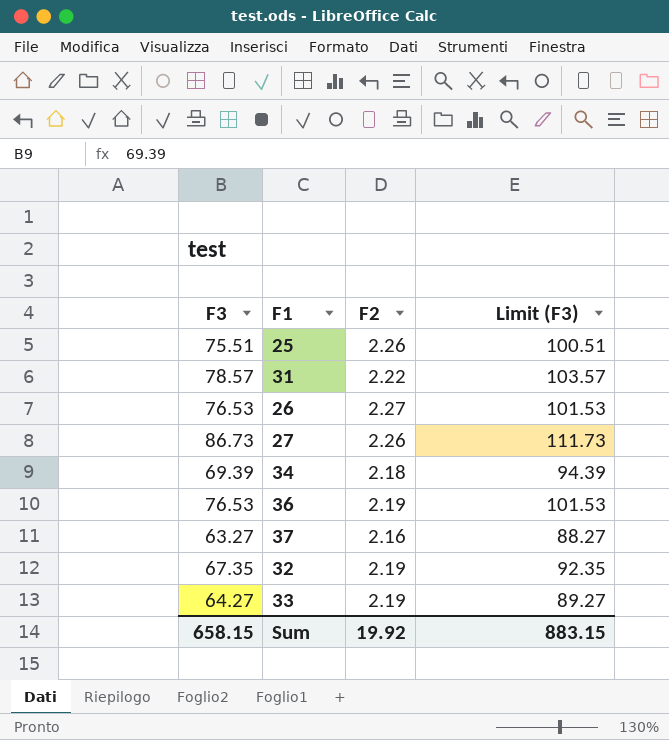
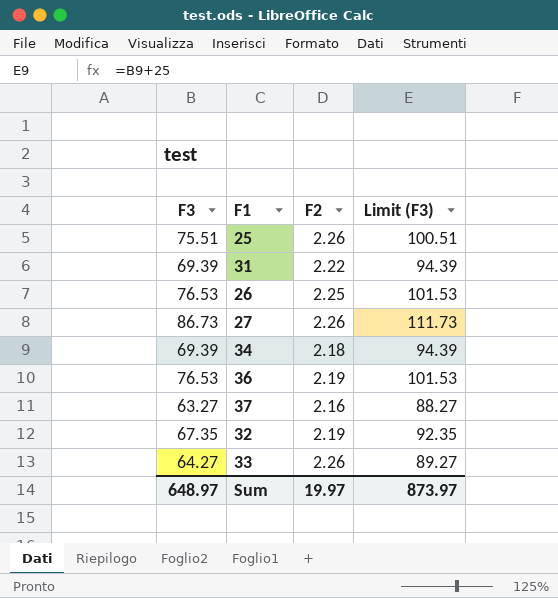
31 | F3: 78.57 -> 69.39
31 | Limit (F3): 103.57 -> 94.39
26 | F2: 2.27 -> 2.25
33 | F2: 2.19 -> 2.26
Sum | F3: 658.15 -> 648.97
Sum | F2: 19.92 -> 19.97
Sum | Limit (F3): 883.15 -> 873.97

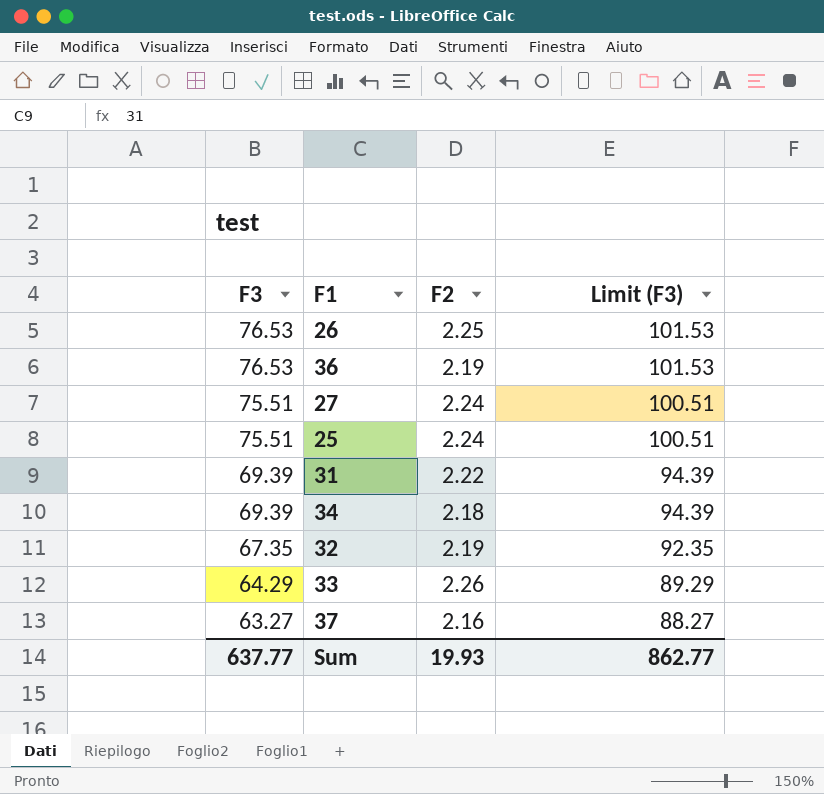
row order: none -> F3 descending
27 | F3: 86.73 -> 75.51
27 | F2: 2.26 -> 2.24
27 | Limit (F3): 111.73 -> 100.51
25 | F2: 2.26 -> 2.24
33 | F3: 64.27 -> 64.29
33 | Limit (F3): 89.27 -> 89.29
Sum | F3: 648.97 -> 637.77
Sum | F2: 19.97 -> 19.93
Sum | Limit (F3): 873.97 -> 862.77

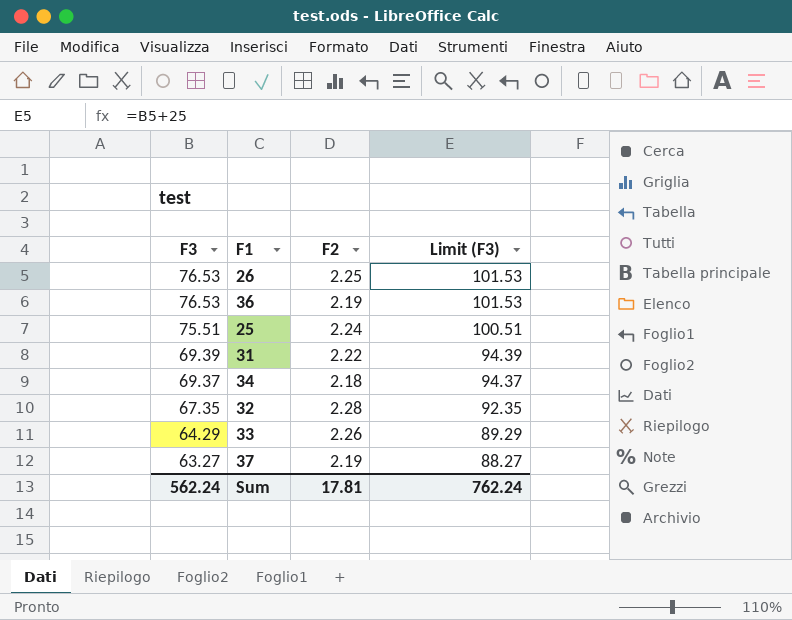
row 27: 75.51 | 2.24 | 100.51 -> none
34 | F3: 69.39 -> 69.37
34 | Limit (F3): 94.39 -> 94.37
32 | F2: 2.19 -> 2.28
37 | F2: 2.16 -> 2.19
Sum | F3: 637.77 -> 562.24
Sum | F2: 19.93 -> 17.81
Sum | Limit (F3): 862.77 -> 762.24

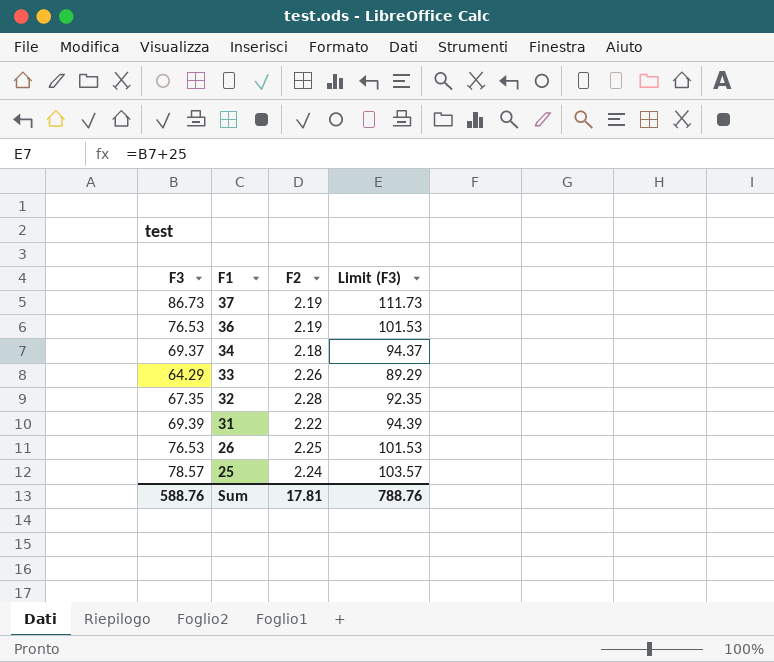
row order: F3 descending -> F1 descending
37 | F3: 63.27 -> 86.73
37 | Limit (F3): 88.27 -> 111.73
25 | F3: 75.51 -> 78.57
25 | Limit (F3): 100.51 -> 103.57
Sum | F3: 562.24 -> 588.76
Sum | Limit (F3): 762.24 -> 788.76

